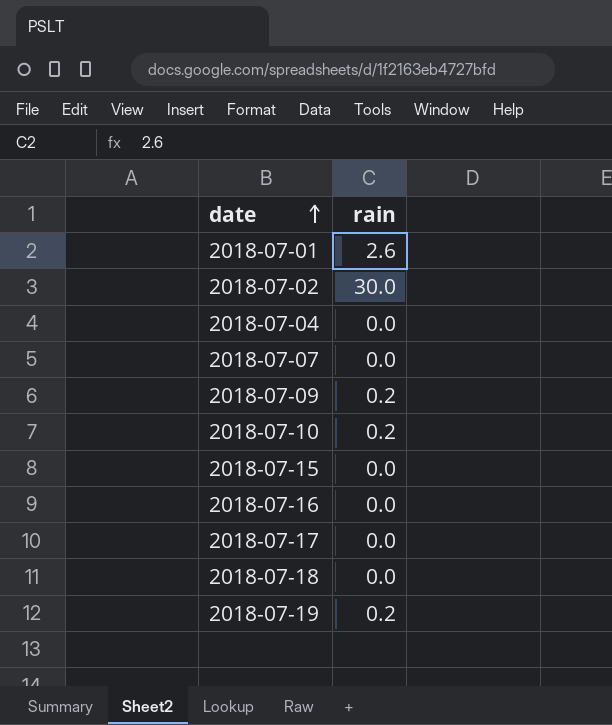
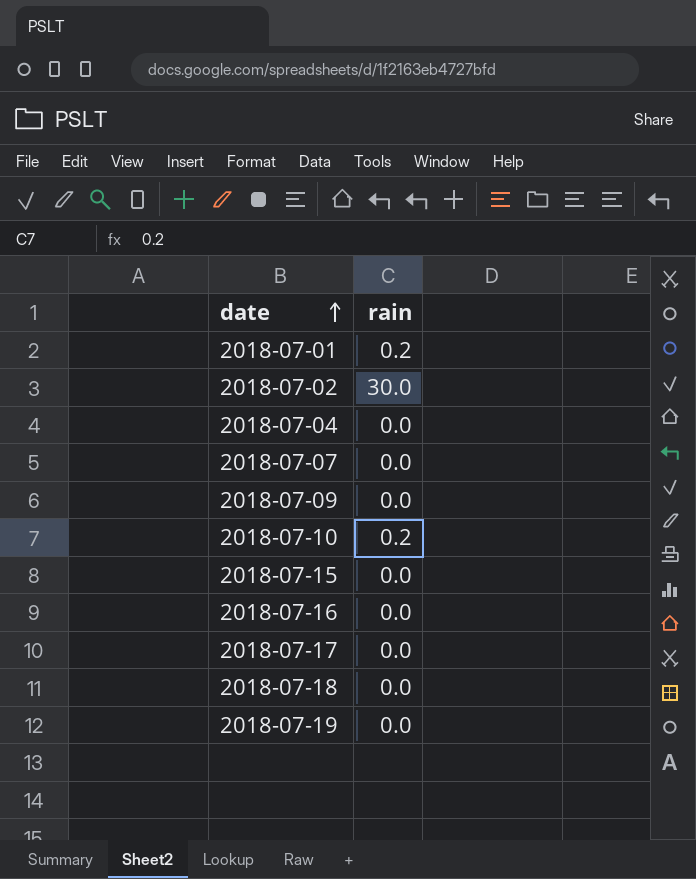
2018-07-01 | rain: 2.6 -> 0.2
2018-07-09 | rain: 0.2 -> 0.0
2018-07-19 | rain: 0.2 -> 0.0

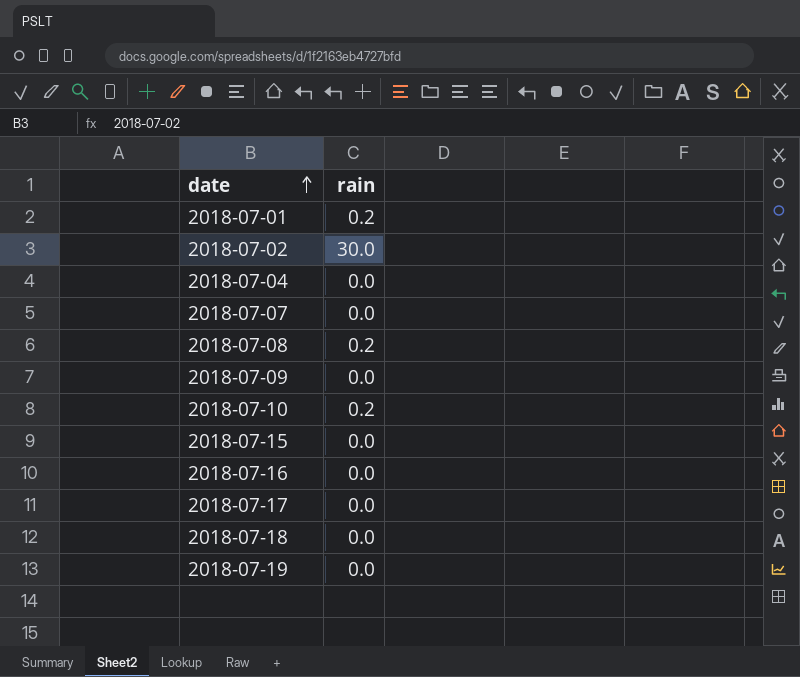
row 2018-07-08: none -> 0.2

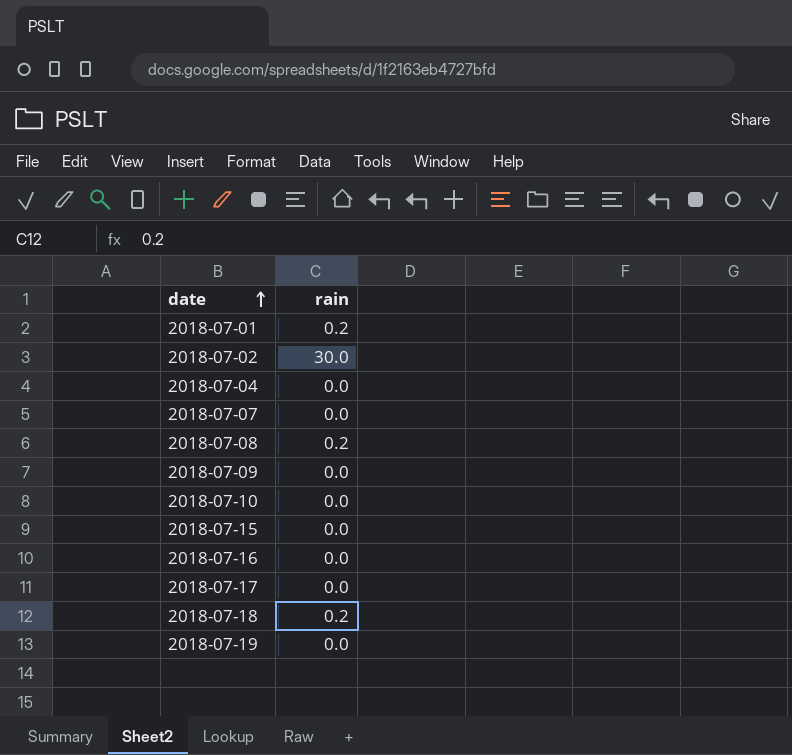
2018-07-10 | rain: 0.2 -> 0.0
2018-07-18 | rain: 0.0 -> 0.2

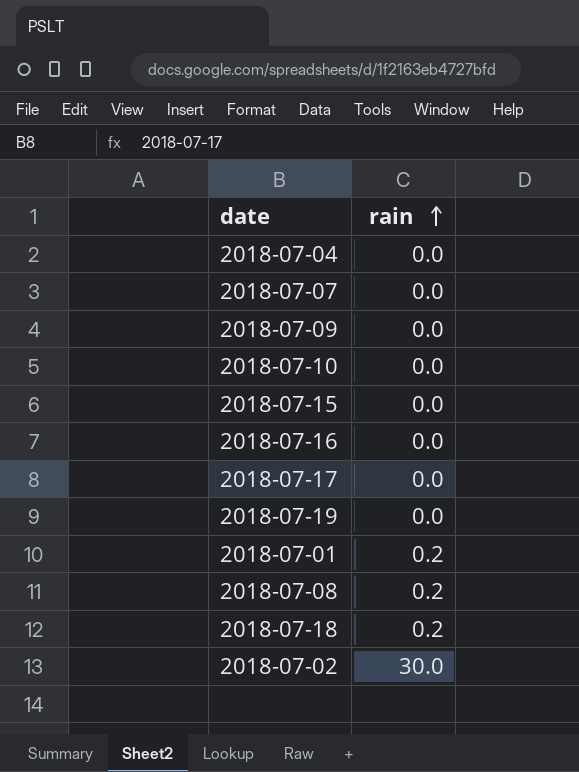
row order: date ascending -> rain ascending

